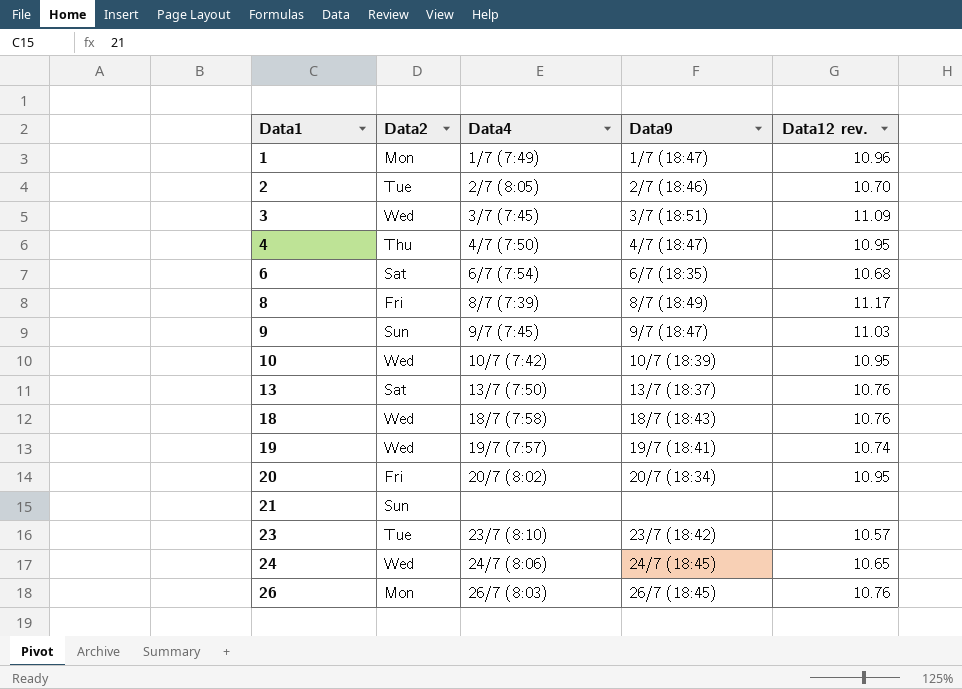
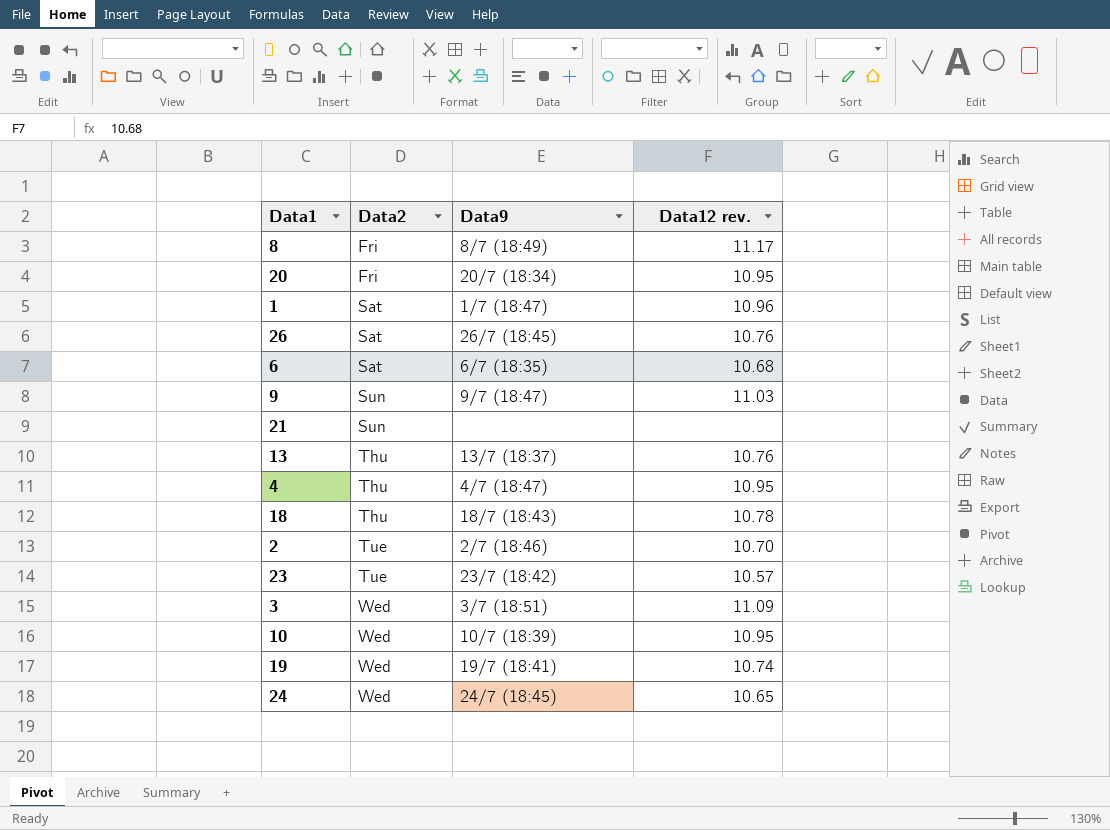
row order: Data1 ascending -> Data2 ascending
column Data4 | position: 3 -> none
1 | Data2: Mon -> Sat
26 | Data2: Mon -> Sat
13 | Data2: Sat -> Thu
18 | Data2: Wed -> Thu
18 | Data12 rev.: 10.76 -> 10.78

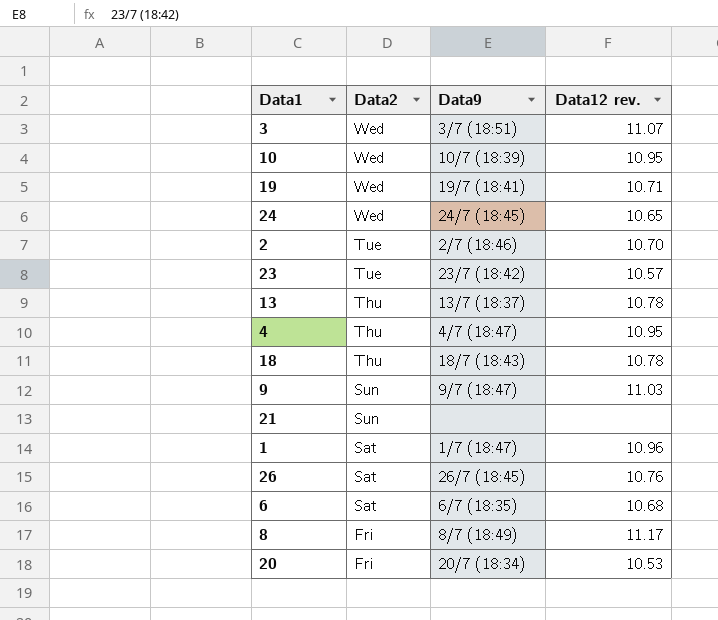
row order: Data2 ascending -> Data2 descending
3 | Data12 rev.: 11.09 -> 11.07
19 | Data12 rev.: 10.74 -> 10.71
13 | Data12 rev.: 10.76 -> 10.78
20 | Data12 rev.: 10.95 -> 10.53

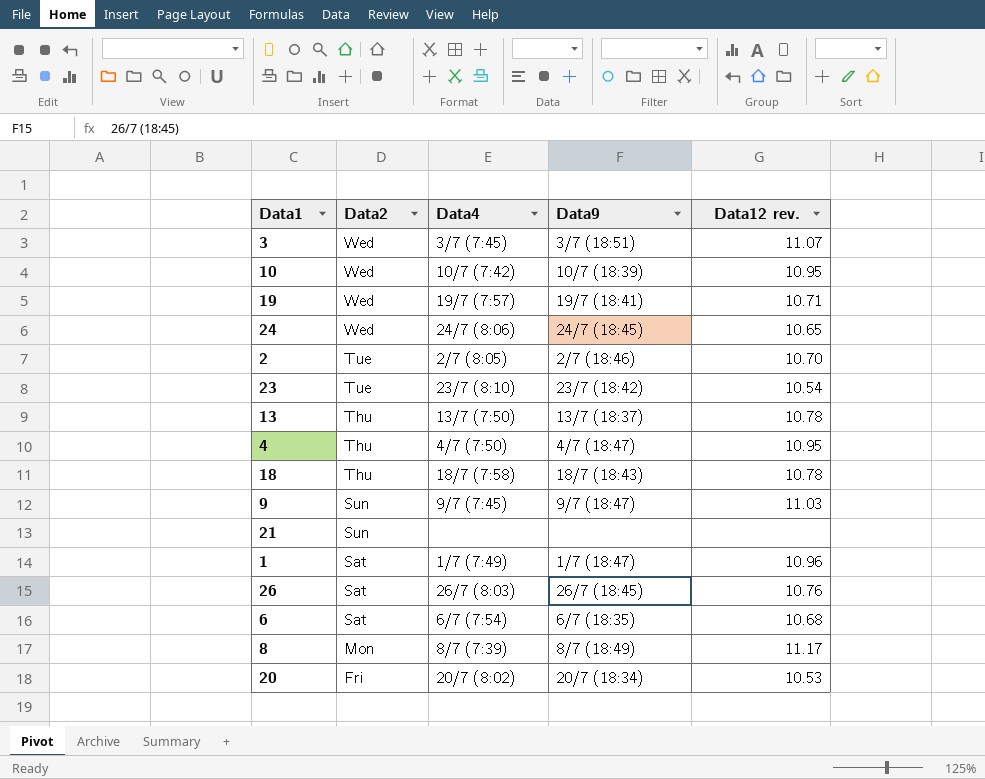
column Data4 | position: none -> 3
23 | Data12 rev.: 10.57 -> 10.54
8 | Data2: Fri -> Mon

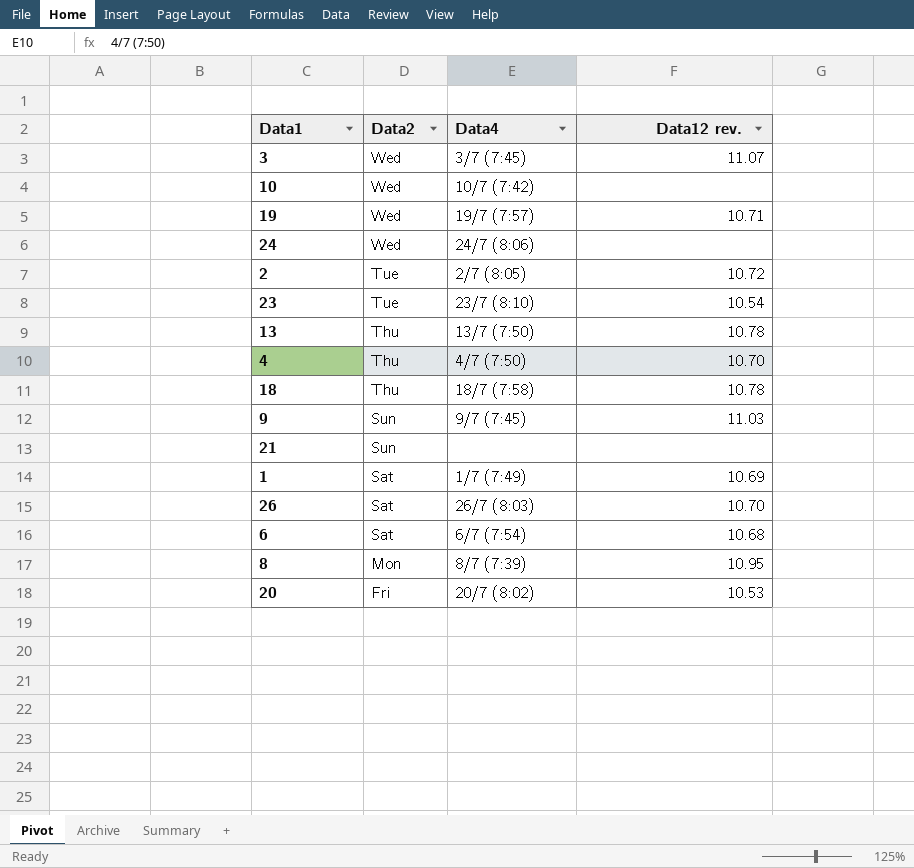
column Data9 | position: 4 -> none
10 | Data12 rev.: 10.95 -> none
24 | Data12 rev.: 10.65 -> none
2 | Data12 rev.: 10.70 -> 10.72
4 | Data12 rev.: 10.95 -> 10.70
1 | Data12 rev.: 10.96 -> 10.69
26 | Data12 rev.: 10.76 -> 10.70
8 | Data12 rev.: 11.17 -> 10.95

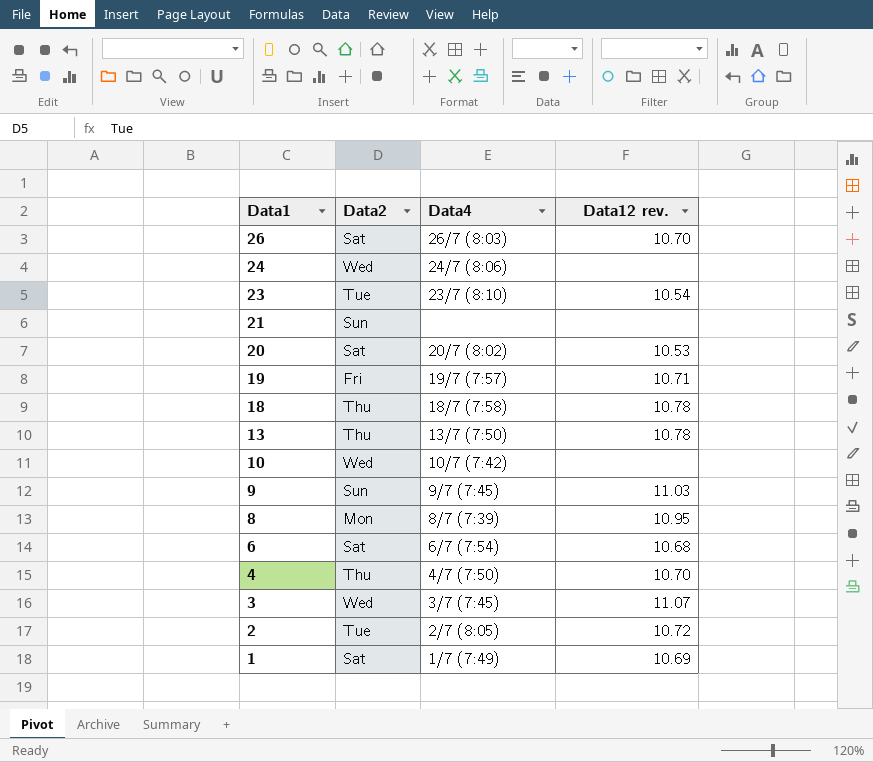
row order: Data2 descending -> Data1 descending
20 | Data2: Fri -> Sat
19 | Data2: Wed -> Fri

